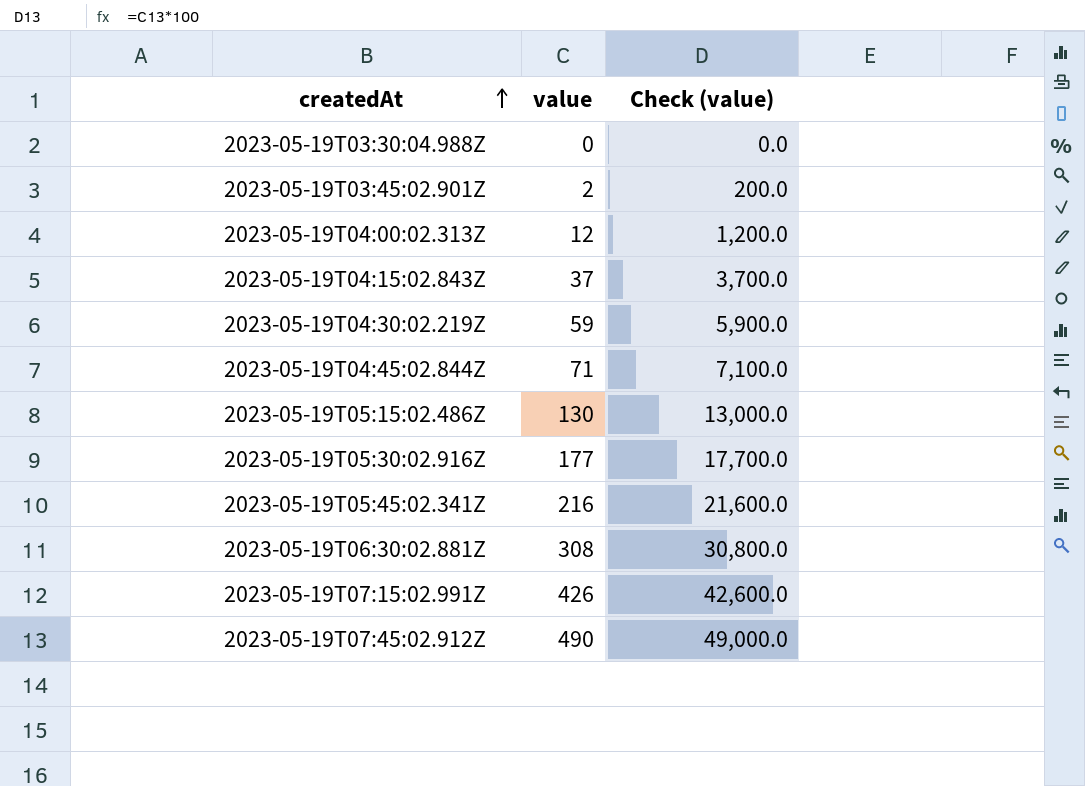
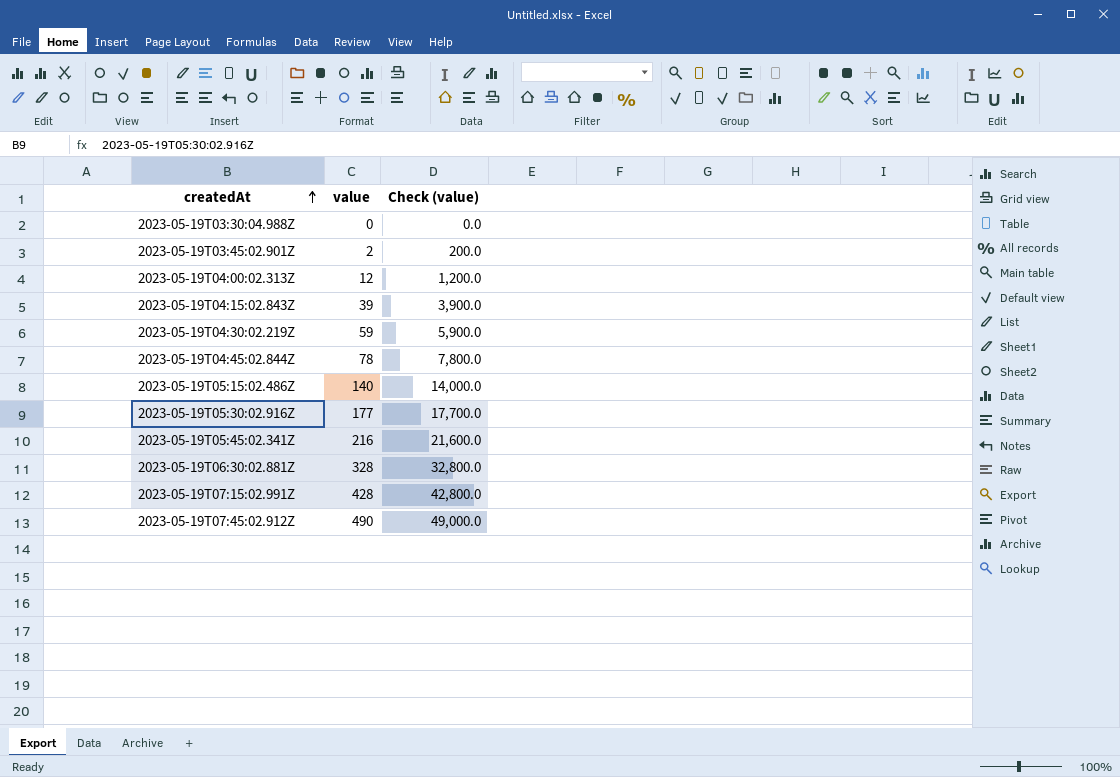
2023-05-19T04:15:02.843Z | value: 37 -> 39
2023-05-19T04:15:02.843Z | Check (value): 3,700.0 -> 3,900.0
2023-05-19T04:45:02.844Z | value: 71 -> 78
2023-05-19T04:45:02.844Z | Check (value): 7,100.0 -> 7,800.0
2023-05-19T05:15:02.486Z | value: 130 -> 140
2023-05-19T05:15:02.486Z | Check (value): 13,000.0 -> 14,000.0
2023-05-19T06:30:02.881Z | value: 308 -> 328
2023-05-19T06:30:02.881Z | Check (value): 30,800.0 -> 32,800.0
2023-05-19T07:15:02.991Z | value: 426 -> 428
2023-05-19T07:15:02.991Z | Check (value): 42,600.0 -> 42,800.0

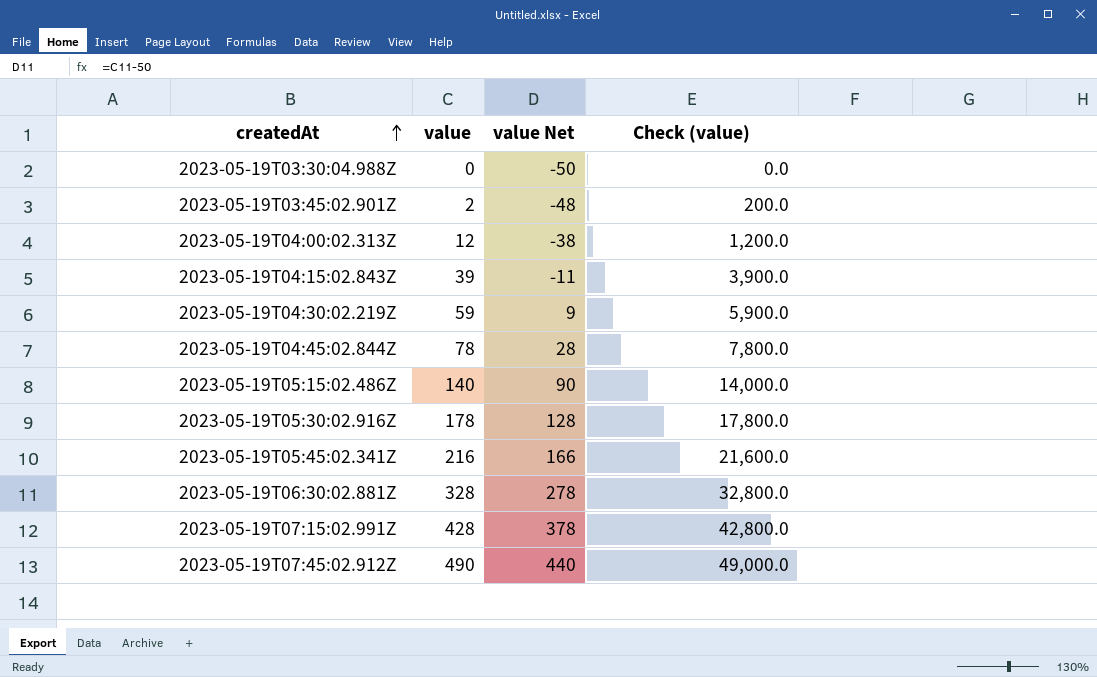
column value Net | formula: none -> [value] - 50
2023-05-19T05:30:02.916Z | value: 177 -> 178
2023-05-19T05:30:02.916Z | Check (value): 17,700.0 -> 17,800.0

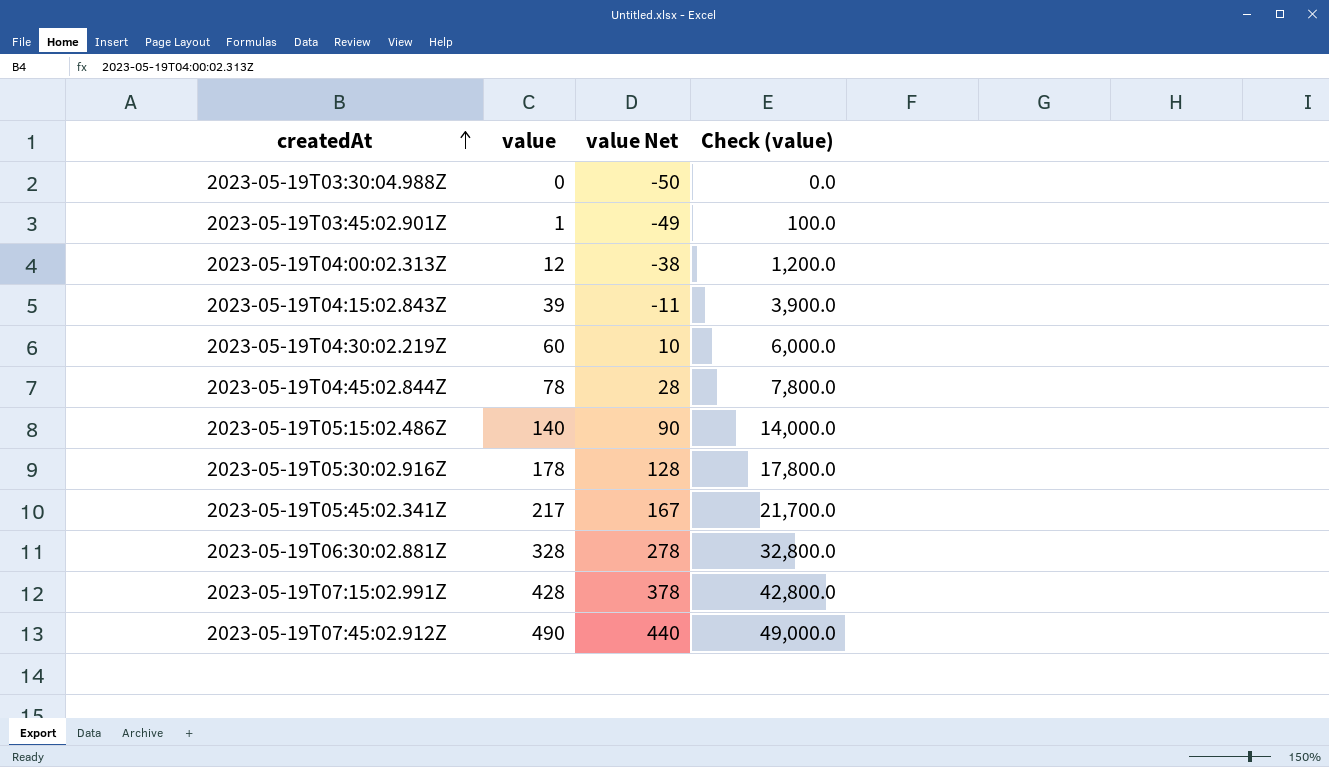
2023-05-19T03:45:02.901Z | value: 2 -> 1
2023-05-19T03:45:02.901Z | value Net: -48 -> -49
2023-05-19T03:45:02.901Z | Check (value): 200.0 -> 100.0
2023-05-19T04:30:02.219Z | value: 59 -> 60
2023-05-19T04:30:02.219Z | value Net: 9 -> 10
2023-05-19T04:30:02.219Z | Check (value): 5,900.0 -> 6,000.0
2023-05-19T05:45:02.341Z | value: 216 -> 217
2023-05-19T05:45:02.341Z | value Net: 166 -> 167
2023-05-19T05:45:02.341Z | Check (value): 21,600.0 -> 21,700.0

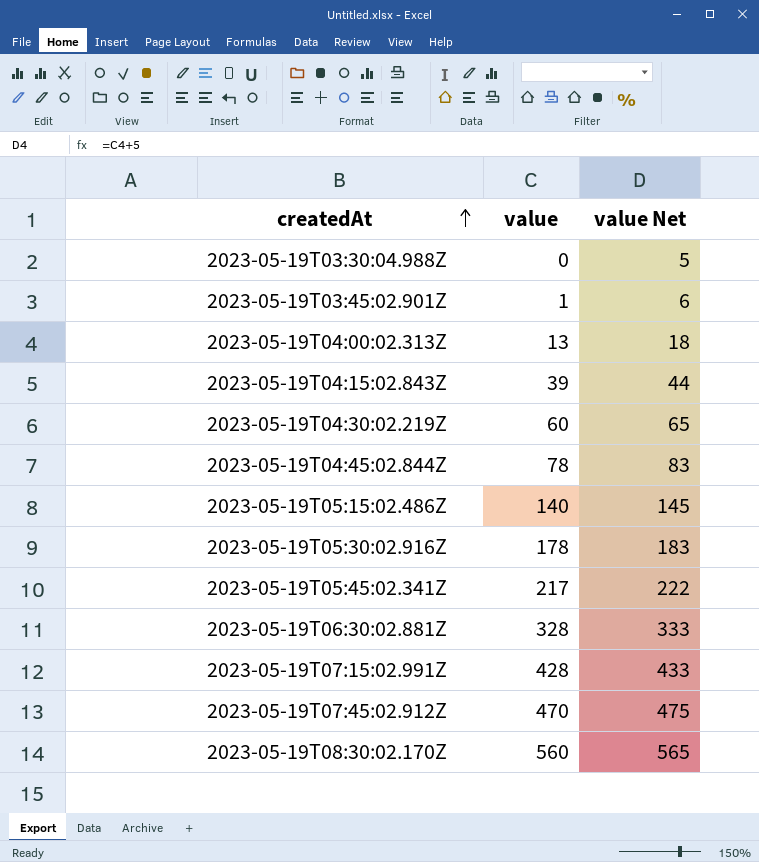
column Check (value) | formula: [value] * 100 -> none
column value Net | formula: [value] - 50 -> [value] + 5
2023-05-19T04:00:02.313Z | value: 12 -> 13
2023-05-19T07:45:02.912Z | value: 490 -> 470
row 2023-05-19T08:30:02.170Z: none -> 560 | 565

